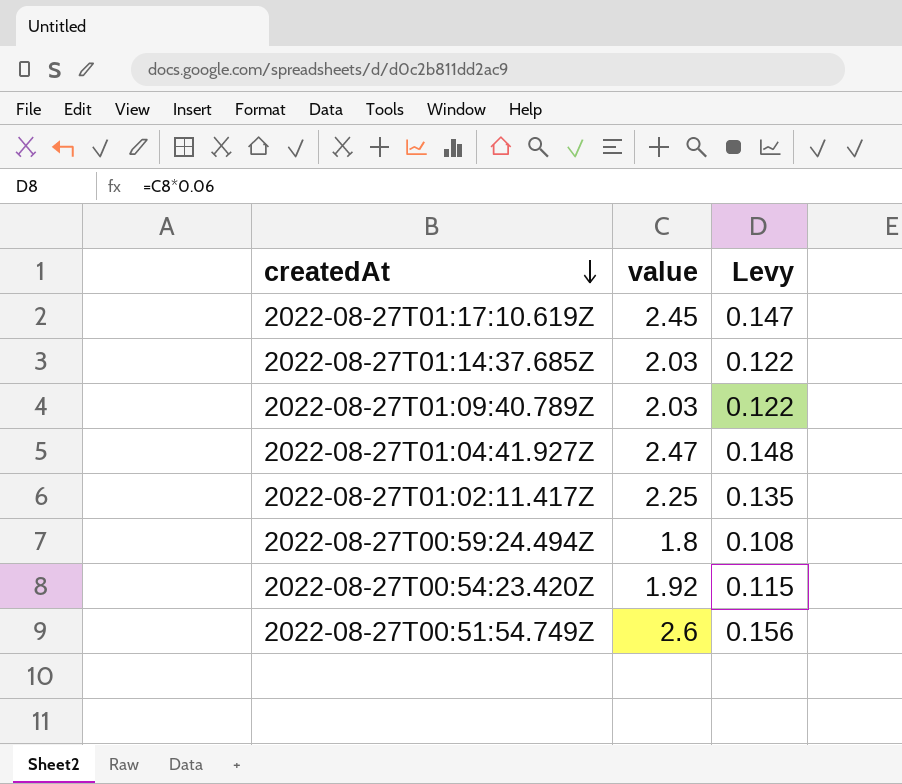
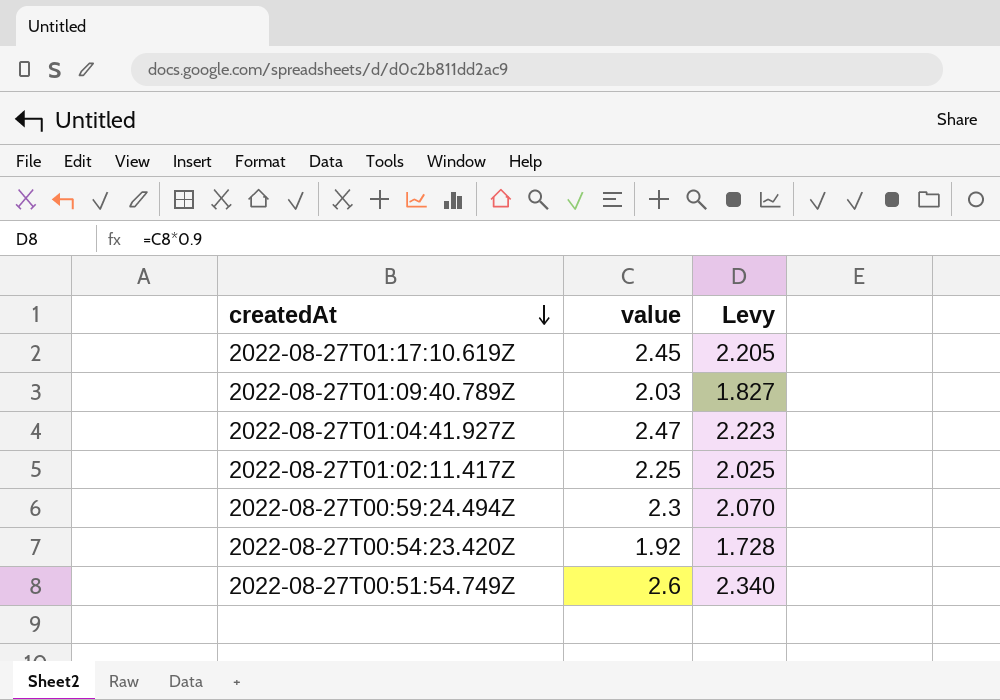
column Levy | formula: [value] * 0.06 -> [value] * 0.9
row 2022-08-27T01:14:37.685Z: 2.03 | 0.122 -> none
2022-08-27T00:59:24.494Z | value: 1.8 -> 2.3

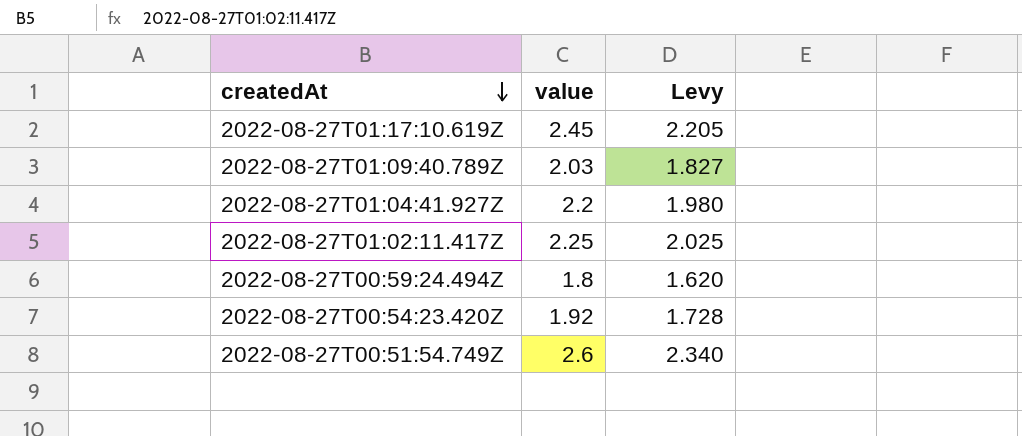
2022-08-27T01:04:41.927Z | value: 2.47 -> 2.2
2022-08-27T01:04:41.927Z | Levy: 2.223 -> 1.980
2022-08-27T00:59:24.494Z | value: 2.3 -> 1.8
2022-08-27T00:59:24.494Z | Levy: 2.070 -> 1.620

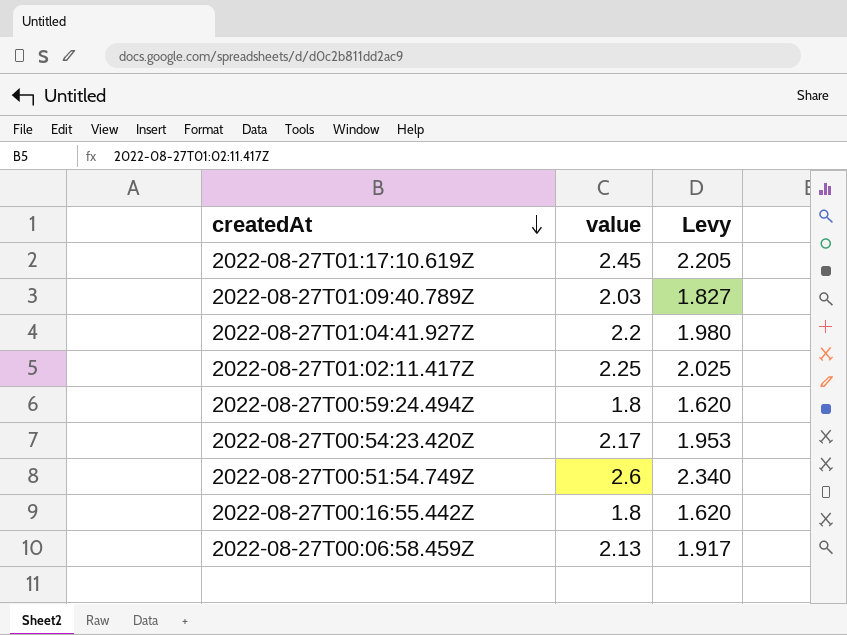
2022-08-27T00:54:23.420Z | value: 1.92 -> 2.17
2022-08-27T00:54:23.420Z | Levy: 1.728 -> 1.953
row 2022-08-27T00:16:55.442Z: none -> 1.8 | 1.620
row 2022-08-27T00:06:58.459Z: none -> 2.13 | 1.917

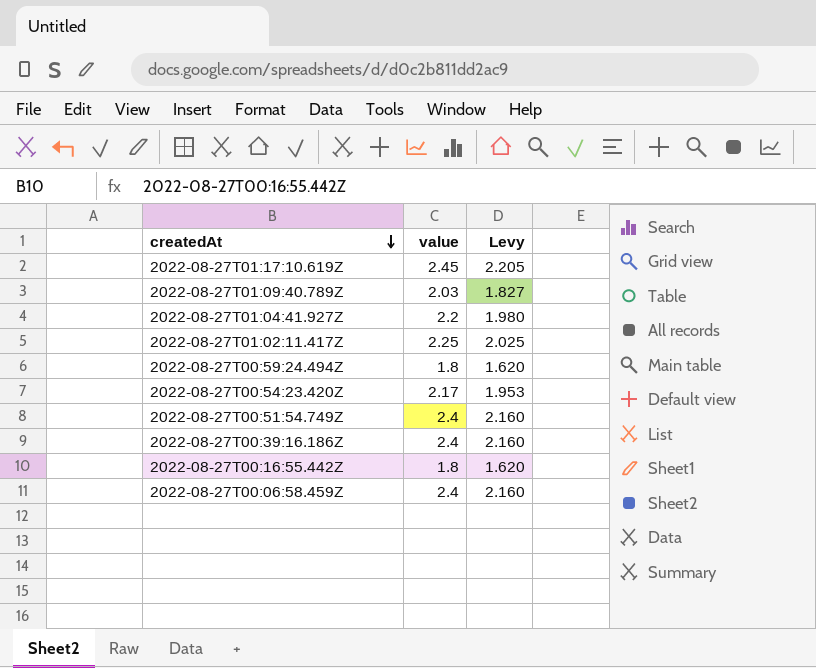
2022-08-27T00:51:54.749Z | value: 2.6 -> 2.4
2022-08-27T00:51:54.749Z | Levy: 2.340 -> 2.160
row 2022-08-27T00:39:16.186Z: none -> 2.4 | 2.160
2022-08-27T00:06:58.459Z | value: 2.13 -> 2.4
2022-08-27T00:06:58.459Z | Levy: 1.917 -> 2.160

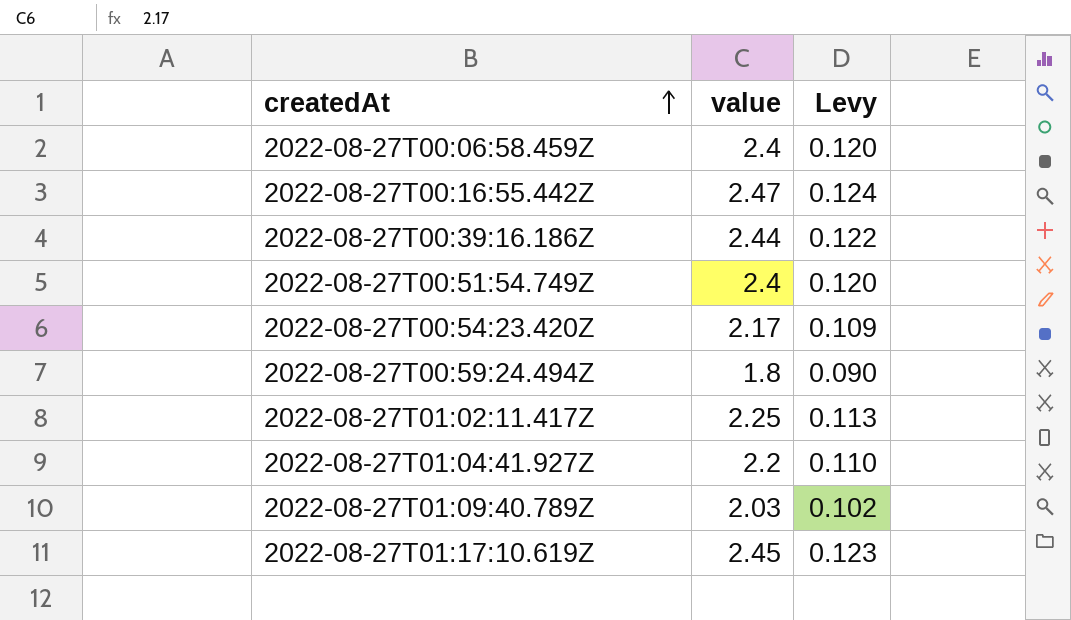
row order: createdAt descending -> createdAt ascending
column Levy | formula: [value] * 0.9 -> [value] * 0.05
2022-08-27T00:16:55.442Z | value: 1.8 -> 2.47
2022-08-27T00:39:16.186Z | value: 2.4 -> 2.44

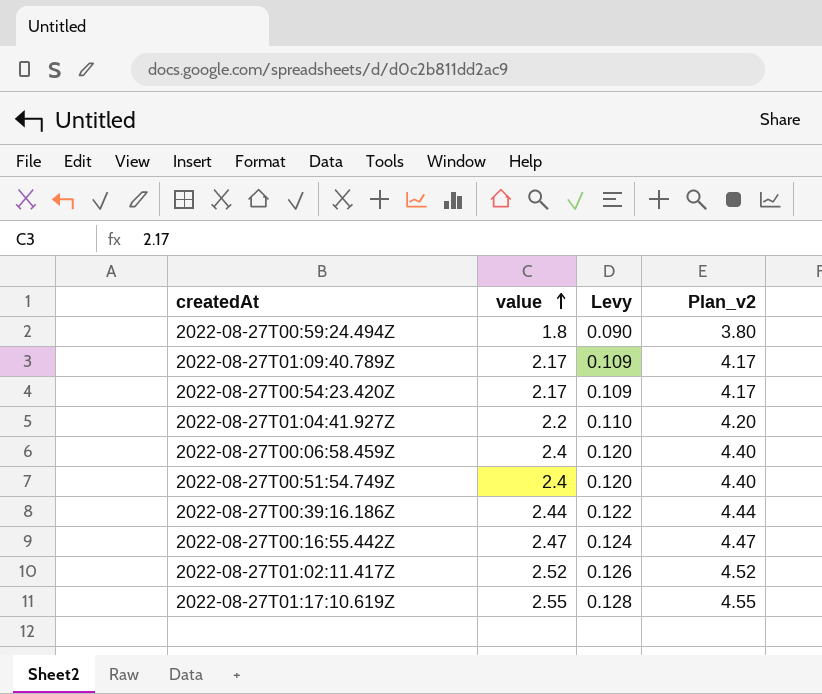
row order: createdAt ascending -> value ascending
column Plan_v2 | formula: none -> [value] + 2
2022-08-27T01:09:40.789Z | value: 2.03 -> 2.17
2022-08-27T01:09:40.789Z | Levy: 0.102 -> 0.109
2022-08-27T01:02:11.417Z | value: 2.25 -> 2.52
2022-08-27T01:02:11.417Z | Levy: 0.113 -> 0.126
2022-08-27T01:17:10.619Z | value: 2.45 -> 2.55
2022-08-27T01:17:10.619Z | Levy: 0.123 -> 0.128

